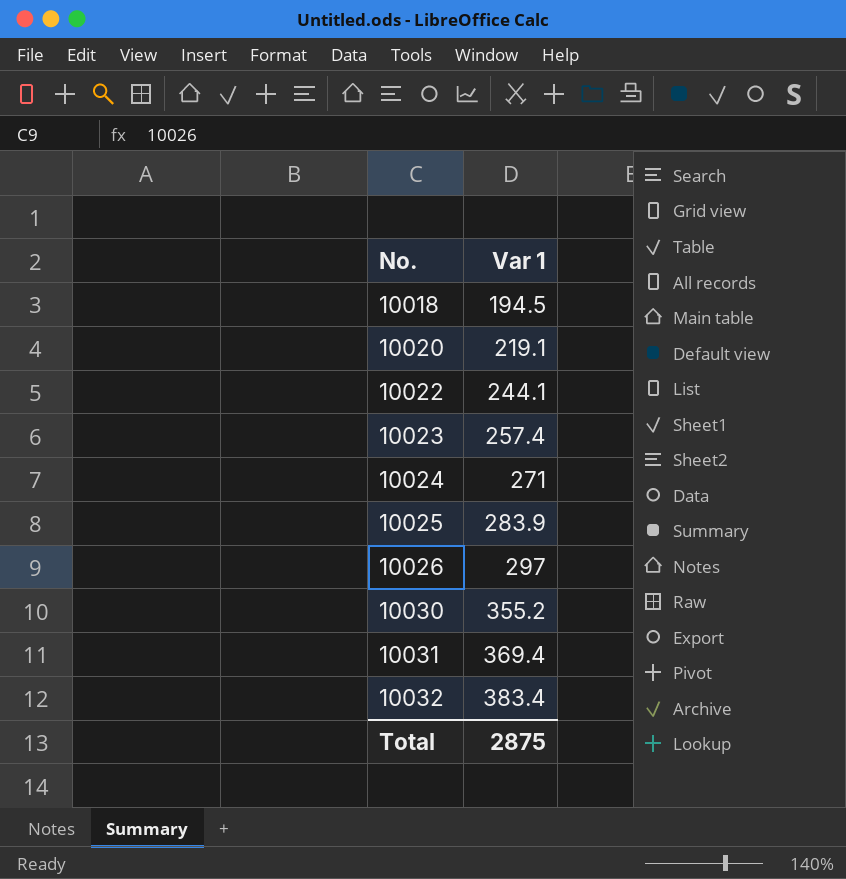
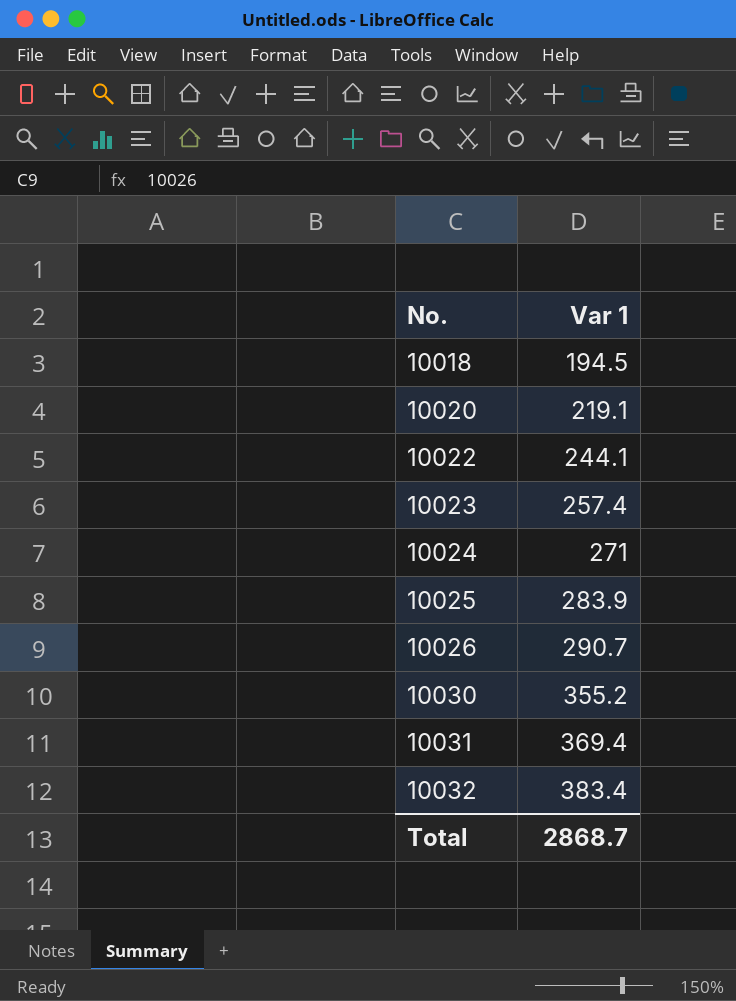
10026 | Var 1: 297 -> 290.7
Total | Var 1: 2875 -> 2868.7

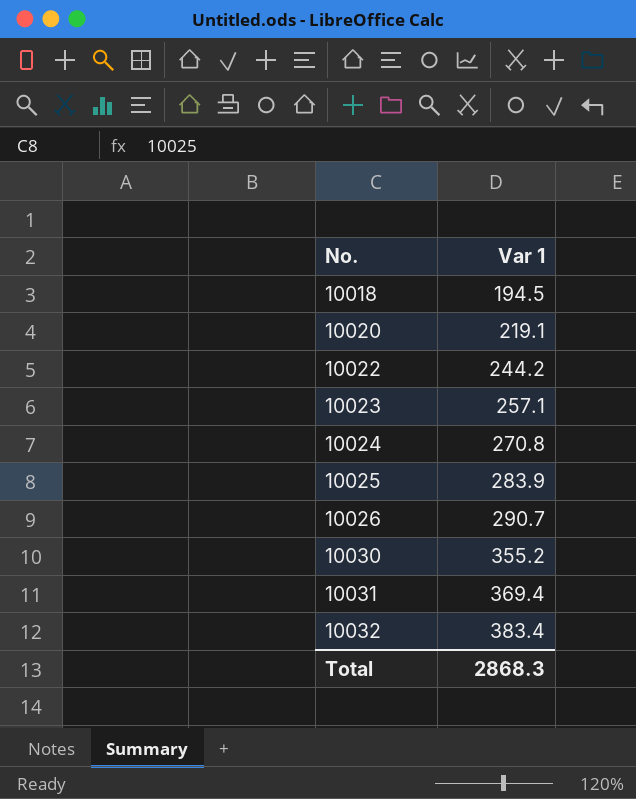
10022 | Var 1: 244.1 -> 244.2
10023 | Var 1: 257.4 -> 257.1
10024 | Var 1: 271 -> 270.8
Total | Var 1: 2868.7 -> 2868.3

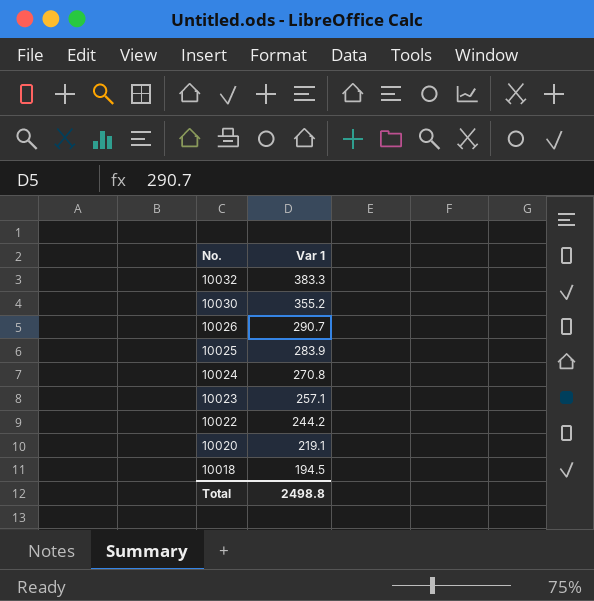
row order: No. ascending -> No. descending
row 10031: 369.4 -> none
10032 | Var 1: 383.4 -> 383.3
Total | Var 1: 2868.3 -> 2498.8

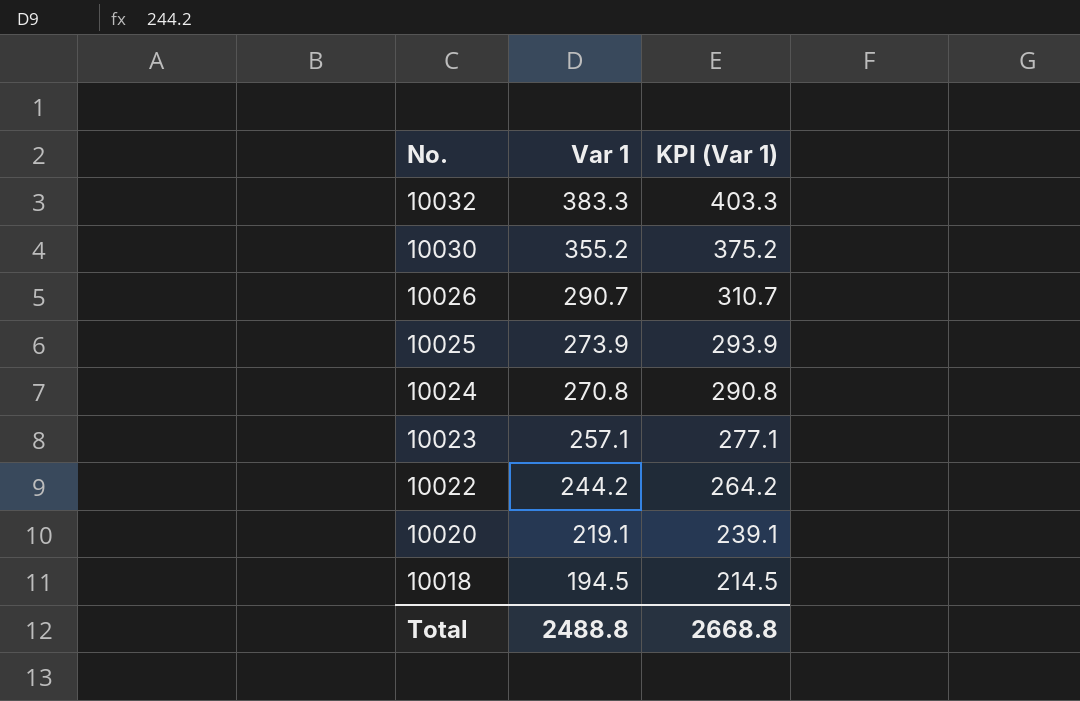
column KPI (Var 1) | formula: none -> [Var 1] + 20
10025 | Var 1: 283.9 -> 273.9
Total | Var 1: 2498.8 -> 2488.8

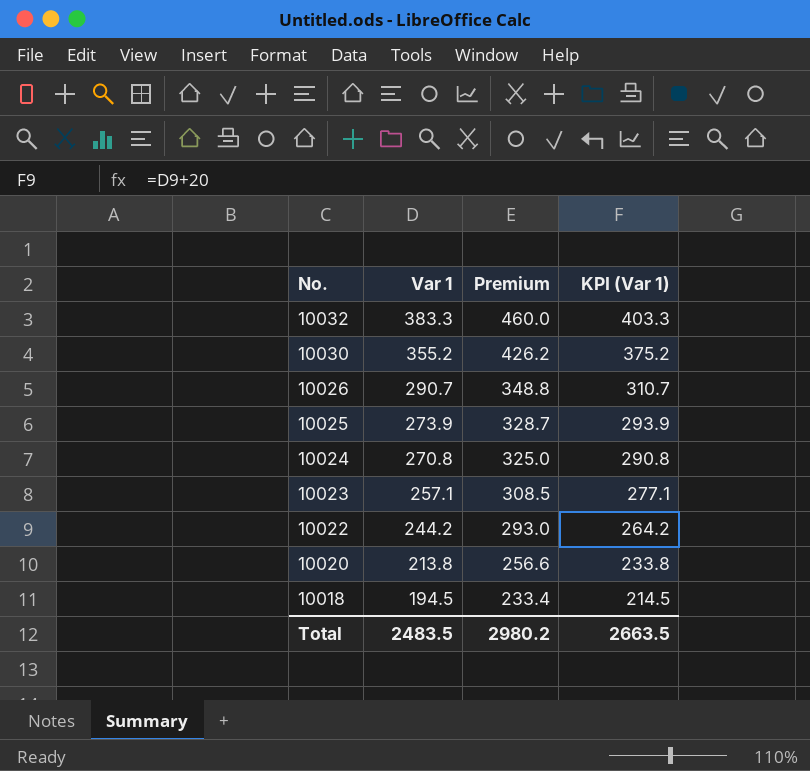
column Premium | formula: none -> [Var 1] * 1.2
10020 | Var 1: 219.1 -> 213.8
10020 | KPI (Var 1): 239.1 -> 233.8
Total | Var 1: 2488.8 -> 2483.5
Total | KPI (Var 1): 2668.8 -> 2663.5

